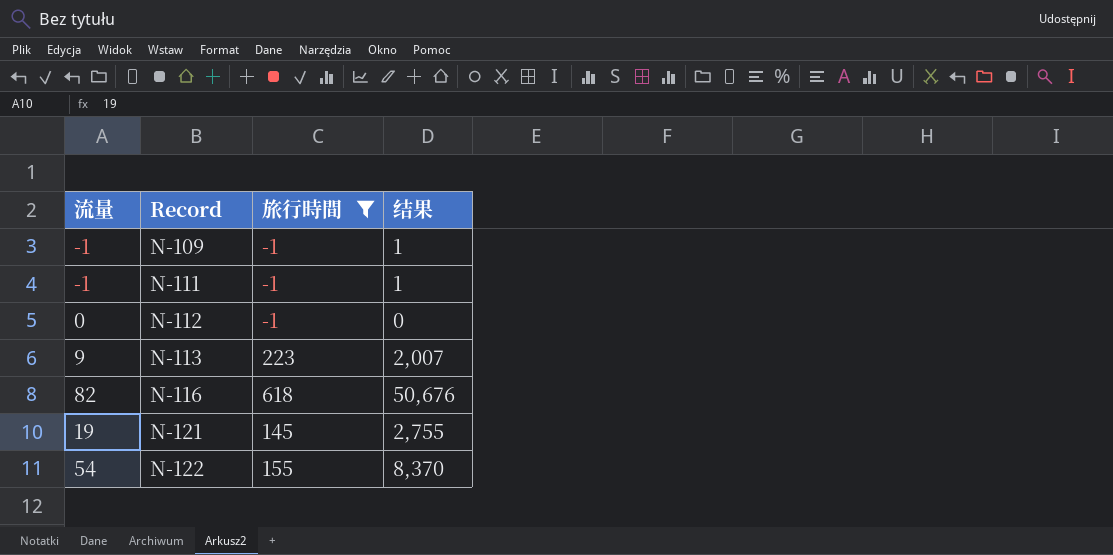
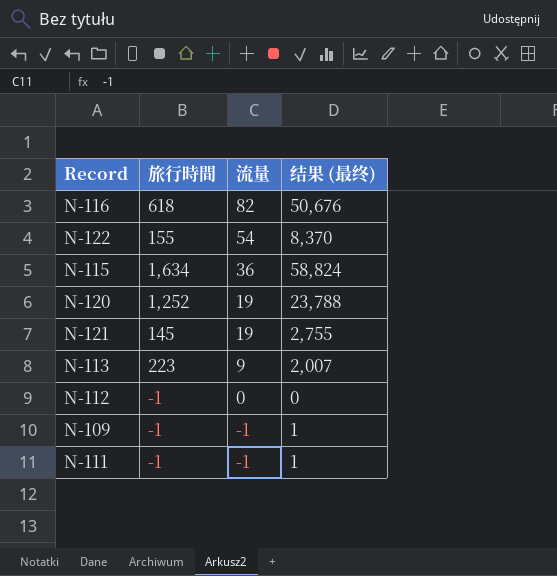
filter: 旅行時間 <= 618 -> none
row order: Record ascending -> 流量 descending
column 流量 | position: 1 -> 3
column name: 结果 -> 结果 (最终)

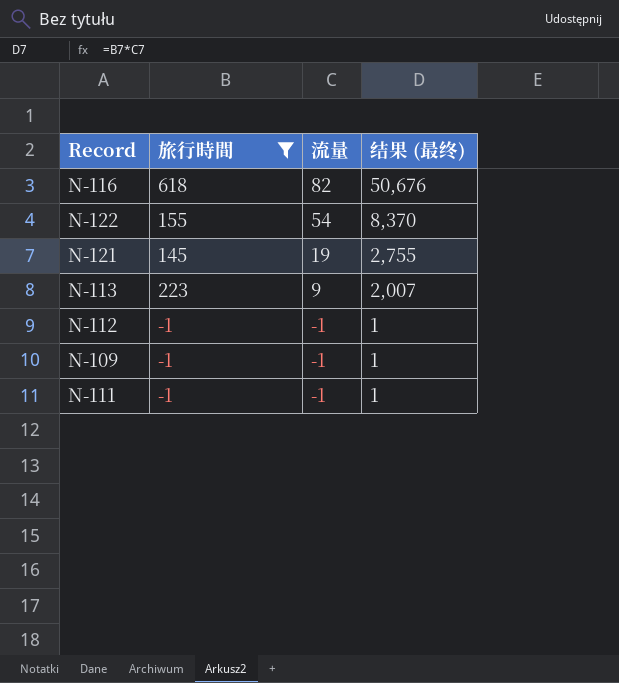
filter: none -> 旅行時間 <= 618
N-112 | 流量: 0 -> -1
N-112 | 结果 (最终): 0 -> 1

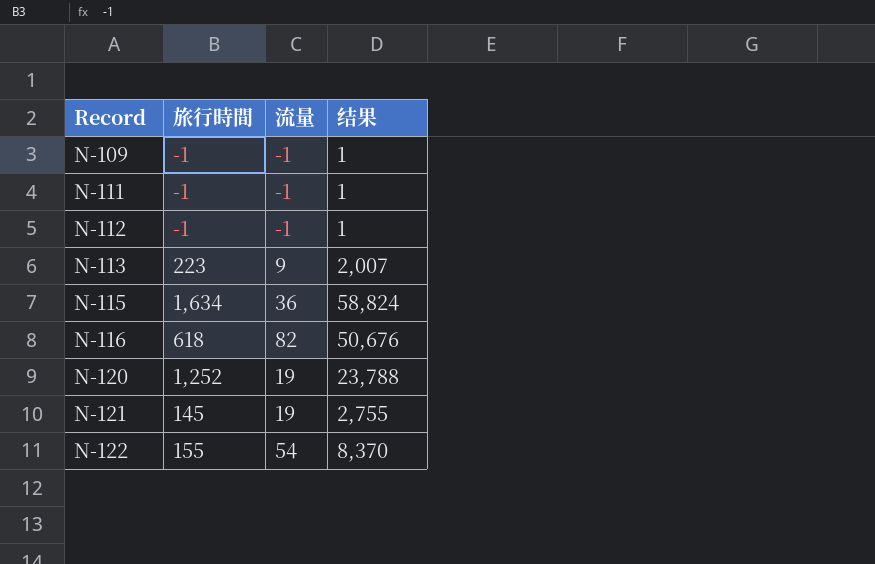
filter: 旅行時間 <= 618 -> none
row order: 流量 descending -> Record ascending
column name: 结果 (最终) -> 结果

